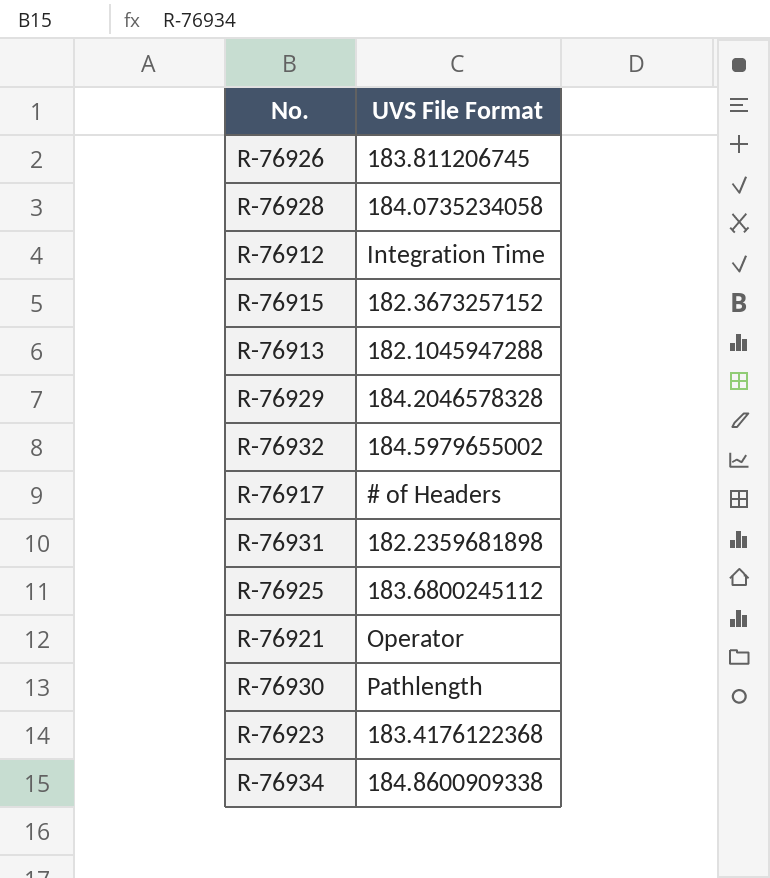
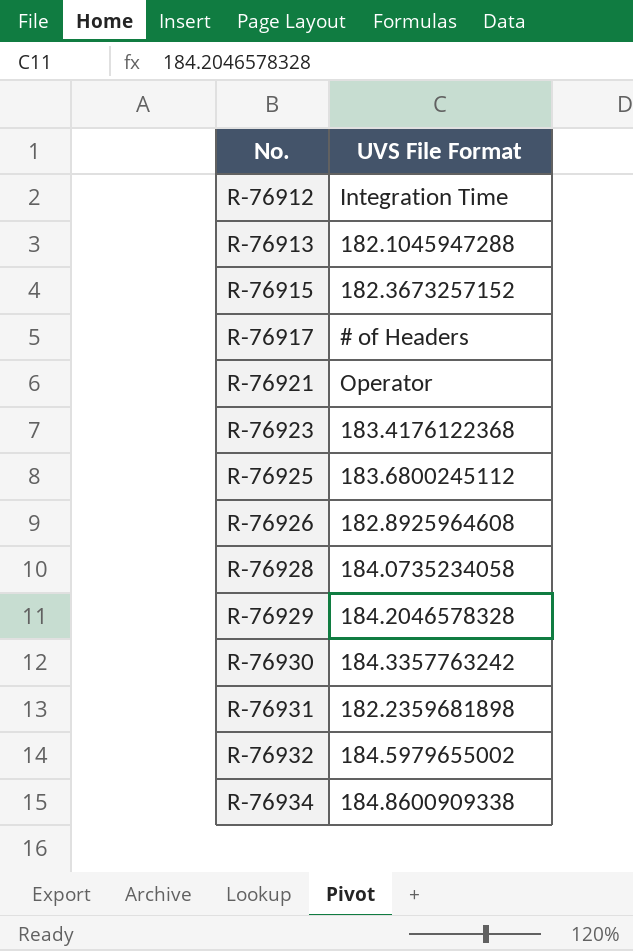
row order: none -> No. ascending
R-76926 | UVS File Format: 183.811206745 -> 182.8925964608
R-76930 | UVS File Format: Pathlength -> 184.3357763242

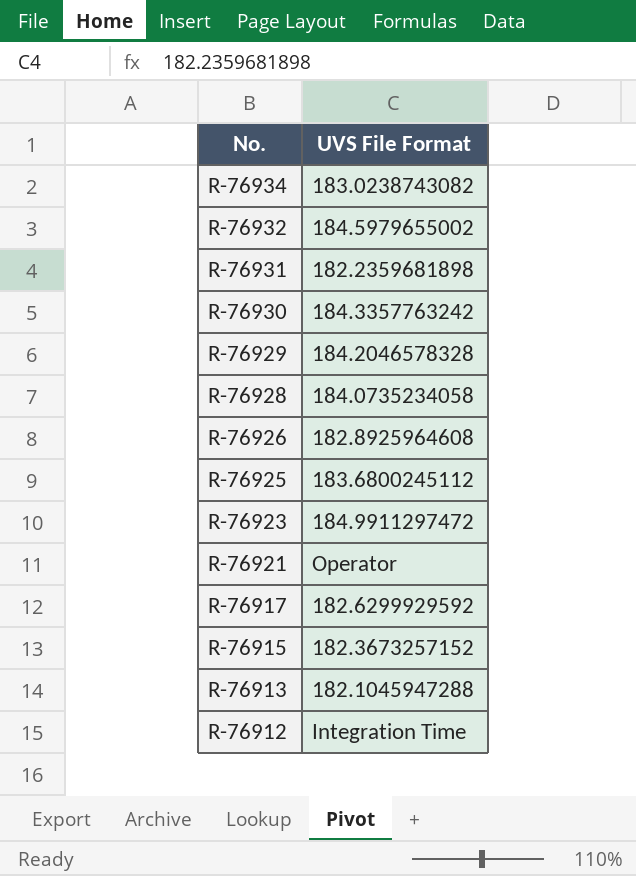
row order: No. ascending -> No. descending
R-76934 | UVS File Format: 184.8600909338 -> 183.0238743082
R-76923 | UVS File Format: 183.4176122368 -> 184.9911297472
R-76917 | UVS File Format: # of Headers -> 182.6299929592

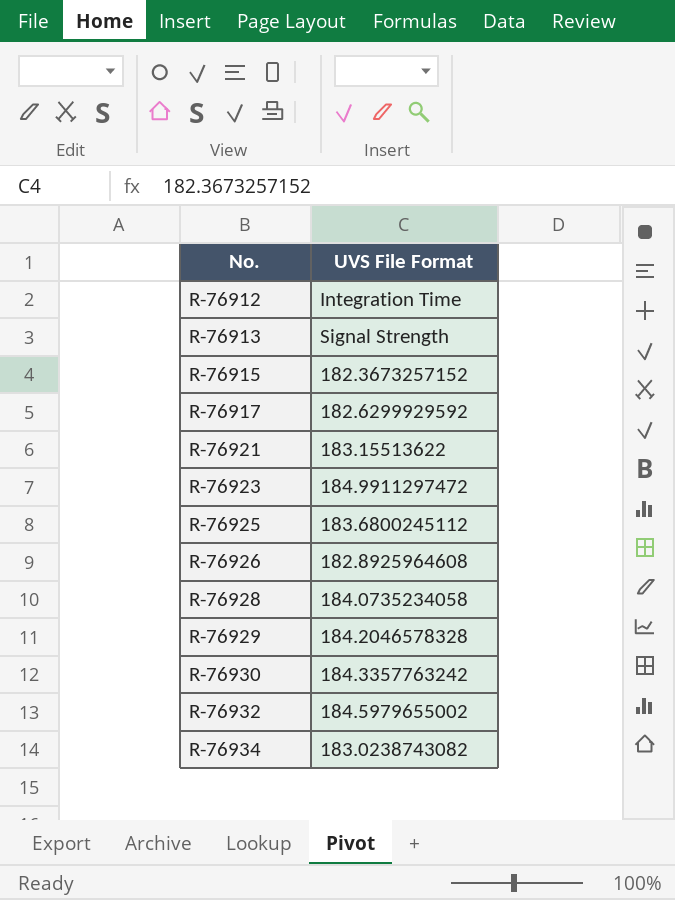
row order: No. descending -> No. ascending
row R-76931: 182.2359681898 -> none
R-76913 | UVS File Format: 182.1045947288 -> Signal Strength
R-76921 | UVS File Format: Operator -> 183.15513622

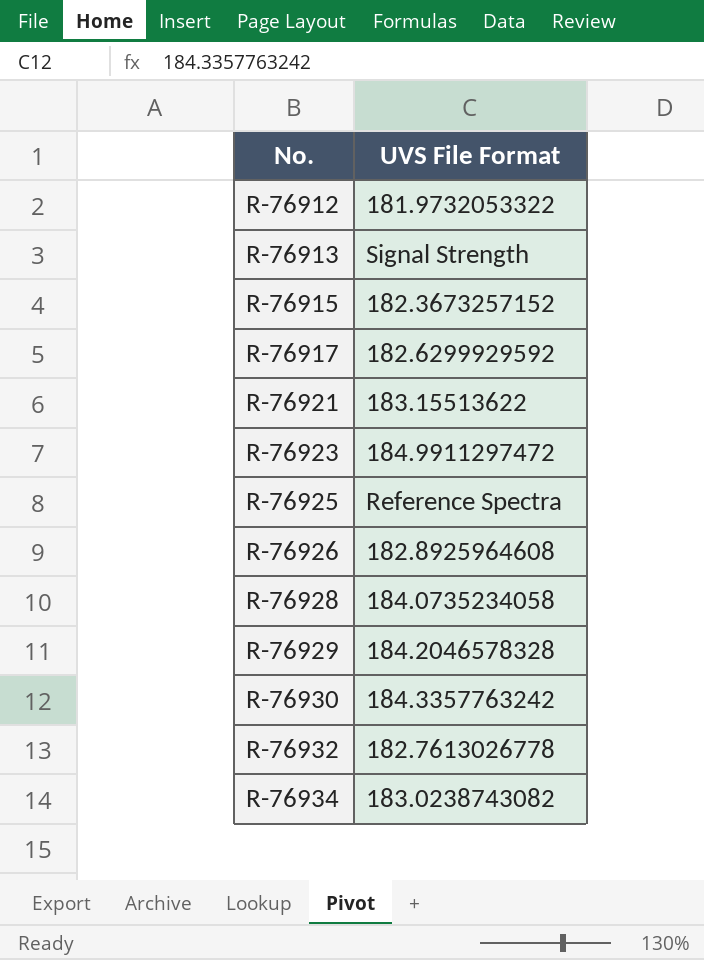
R-76912 | UVS File Format: Integration Time -> 181.9732053322
R-76925 | UVS File Format: 183.6800245112 -> Reference Spectra
R-76932 | UVS File Format: 184.5979655002 -> 182.7613026778

